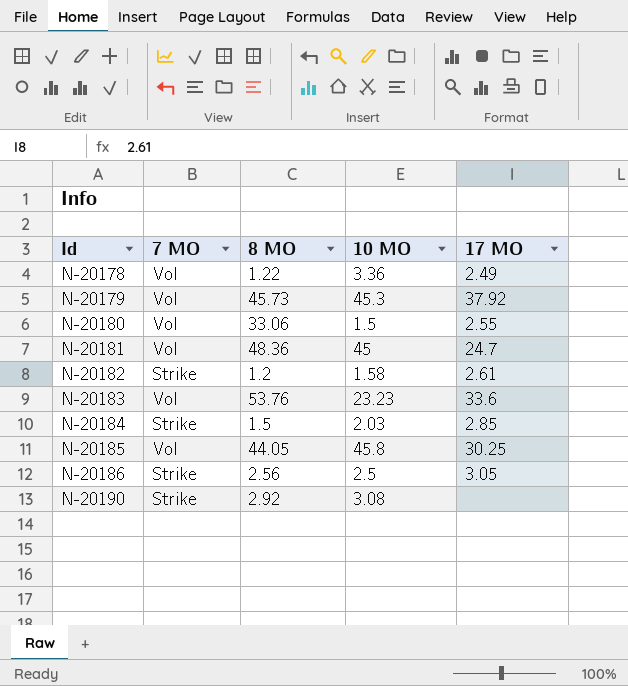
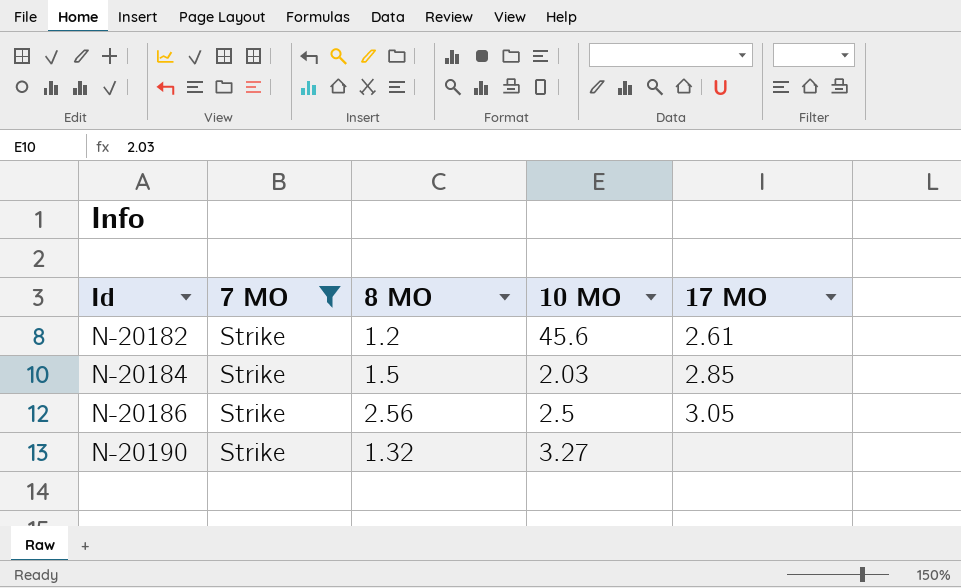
filter: none -> 7 MO = Strike
N-20182 | 10 MO: 1.58 -> 45.6
N-20190 | 8 MO: 2.92 -> 1.32
N-20190 | 10 MO: 3.08 -> 3.27

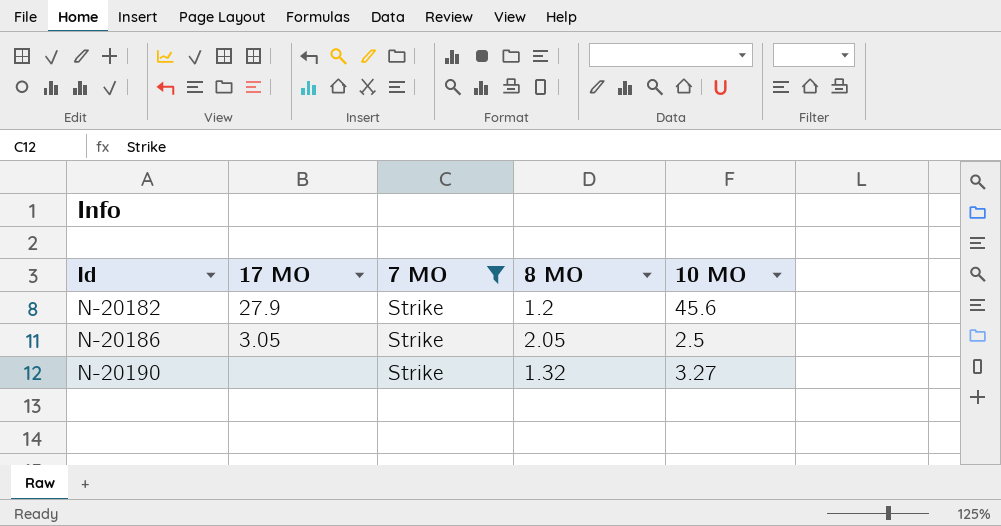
column 17 MO | position: 5 -> 2
row N-20184: Strike | 1.5 | 2.03 | 2.85 -> none
N-20182 | 17 MO: 2.61 -> 27.9
N-20186 | 8 MO: 2.56 -> 2.05

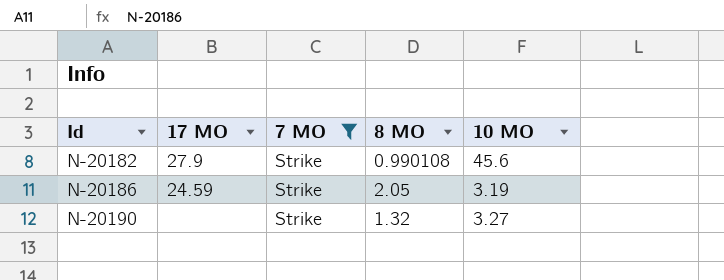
N-20182 | 8 MO: 1.2 -> 0.990108
N-20186 | 17 MO: 3.05 -> 24.59
N-20186 | 10 MO: 2.5 -> 3.19

